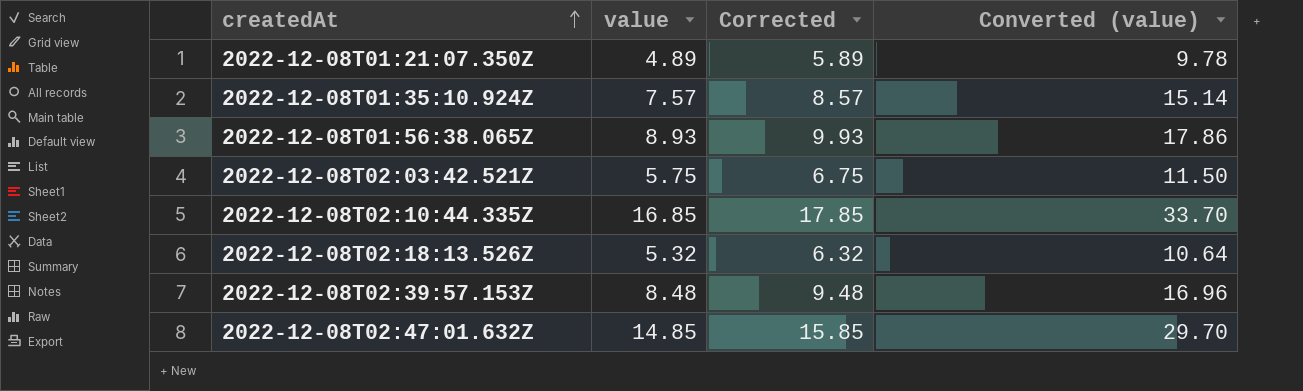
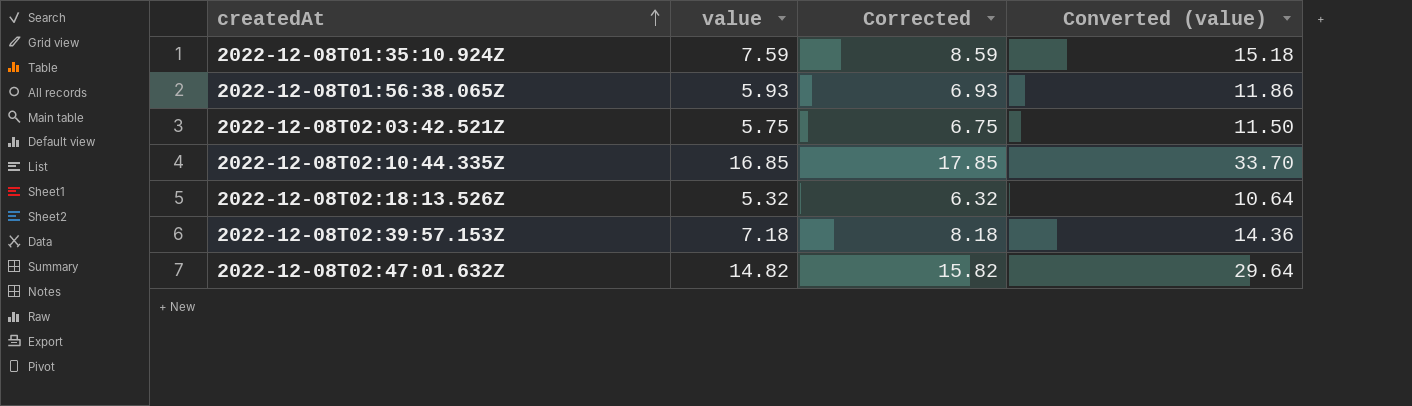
row 2022-12-08T01:21:07.350Z: 4.89 | 5.89 | 9.78 -> none
2022-12-08T01:35:10.924Z | value: 7.57 -> 7.59
2022-12-08T01:35:10.924Z | Corrected: 8.57 -> 8.59
2022-12-08T01:35:10.924Z | Converted (value): 15.14 -> 15.18
2022-12-08T01:56:38.065Z | value: 8.93 -> 5.93
2022-12-08T01:56:38.065Z | Corrected: 9.93 -> 6.93
2022-12-08T01:56:38.065Z | Converted (value): 17.86 -> 11.86
2022-12-08T02:39:57.153Z | value: 8.48 -> 7.18
2022-12-08T02:39:57.153Z | Corrected: 9.48 -> 8.18
2022-12-08T02:39:57.153Z | Converted (value): 16.96 -> 14.36
2022-12-08T02:47:01.632Z | value: 14.85 -> 14.82
2022-12-08T02:47:01.632Z | Corrected: 15.85 -> 15.82
2022-12-08T02:47:01.632Z | Converted (value): 29.70 -> 29.64

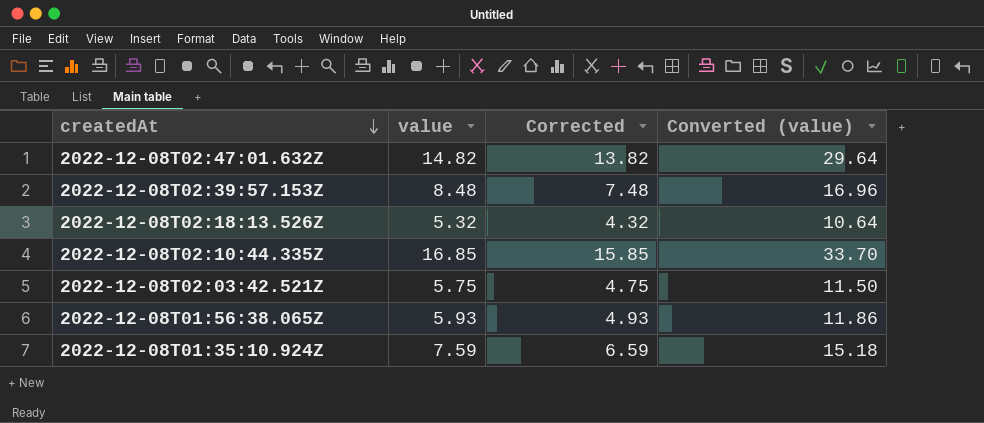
row order: createdAt ascending -> createdAt descending
column Corrected | formula: [value] + 1 -> [value] - 1
2022-12-08T02:39:57.153Z | value: 7.18 -> 8.48
2022-12-08T02:39:57.153Z | Converted (value): 14.36 -> 16.96

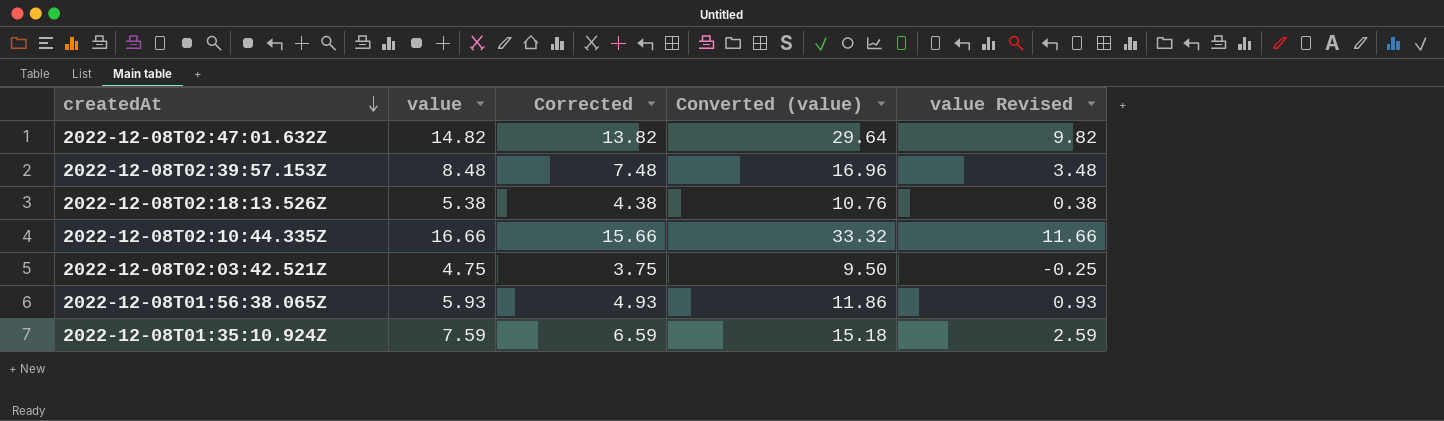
column value Revised | formula: none -> [value] - 5
2022-12-08T02:18:13.526Z | value: 5.32 -> 5.38
2022-12-08T02:18:13.526Z | Corrected: 4.32 -> 4.38
2022-12-08T02:18:13.526Z | Converted (value): 10.64 -> 10.76
2022-12-08T02:10:44.335Z | value: 16.85 -> 16.66
2022-12-08T02:10:44.335Z | Corrected: 15.85 -> 15.66
2022-12-08T02:10:44.335Z | Converted (value): 33.70 -> 33.32
2022-12-08T02:03:42.521Z | value: 5.75 -> 4.75
2022-12-08T02:03:42.521Z | Corrected: 4.75 -> 3.75
2022-12-08T02:03:42.521Z | Converted (value): 11.50 -> 9.50

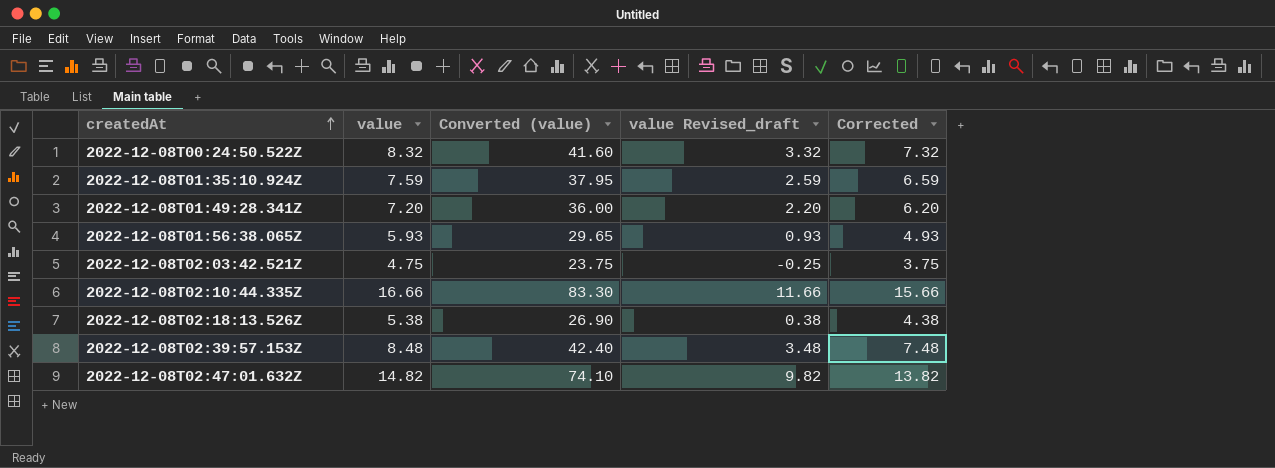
row order: createdAt descending -> createdAt ascending
column Converted (value) | formula: [value] * 2 -> [value] * 5
column name: value Revised -> value Revised_draft
column Corrected | position: 3 -> 5
row 2022-12-08T00:24:50.522Z: none -> 8.32 | 41.60 | 3.32 | 7.32
row 2022-12-08T01:49:28.341Z: none -> 7.20 | 36.00 | 2.20 | 6.20

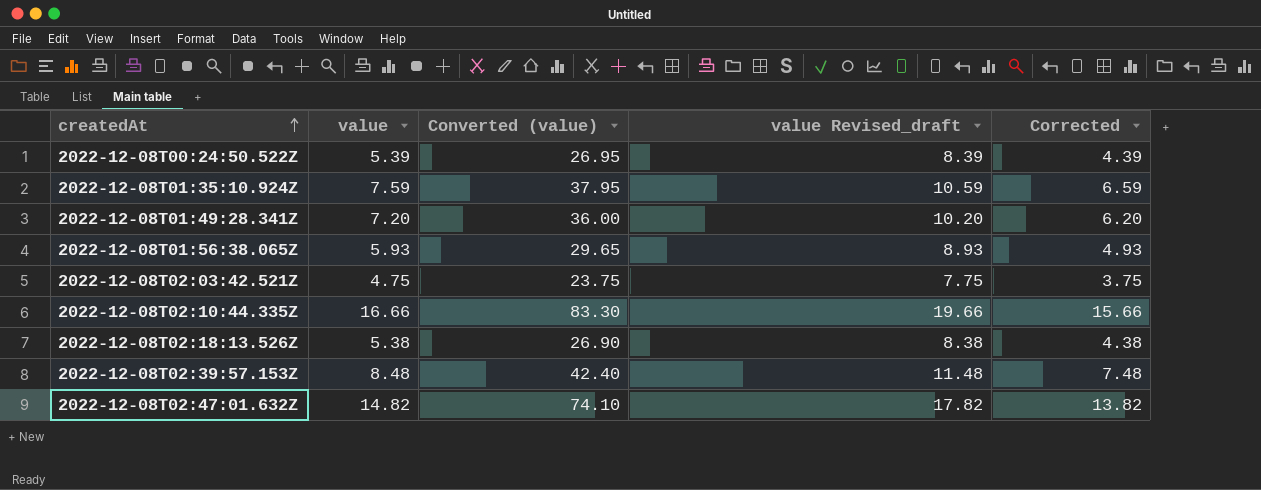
column value Revised_draft | formula: [value] - 5 -> [value] + 3
2022-12-08T00:24:50.522Z | value: 8.32 -> 5.39
2022-12-08T00:24:50.522Z | Converted (value): 41.60 -> 26.95
2022-12-08T00:24:50.522Z | Corrected: 7.32 -> 4.39

